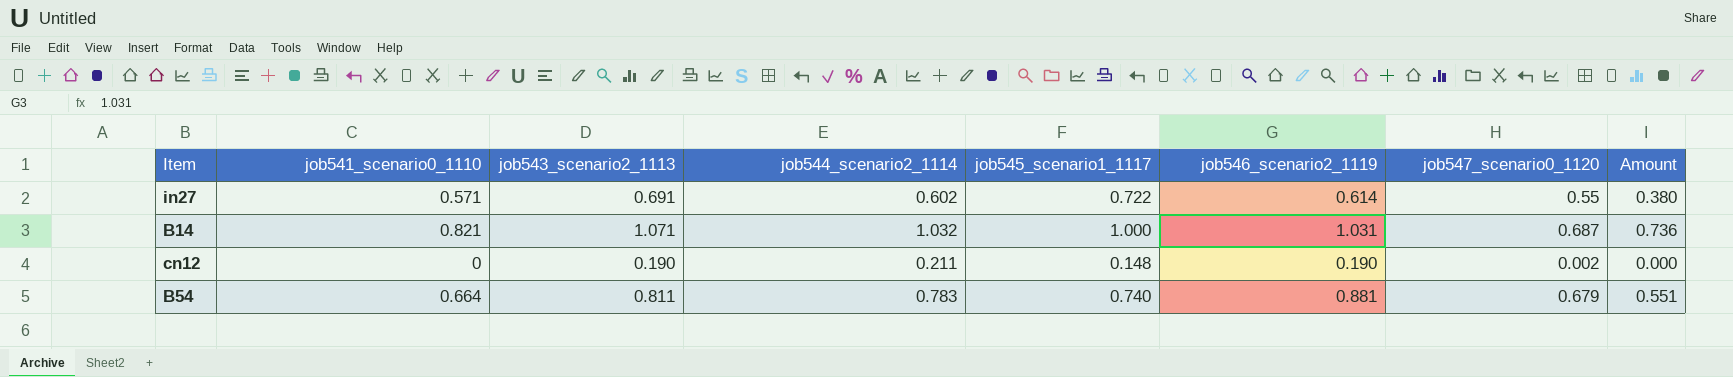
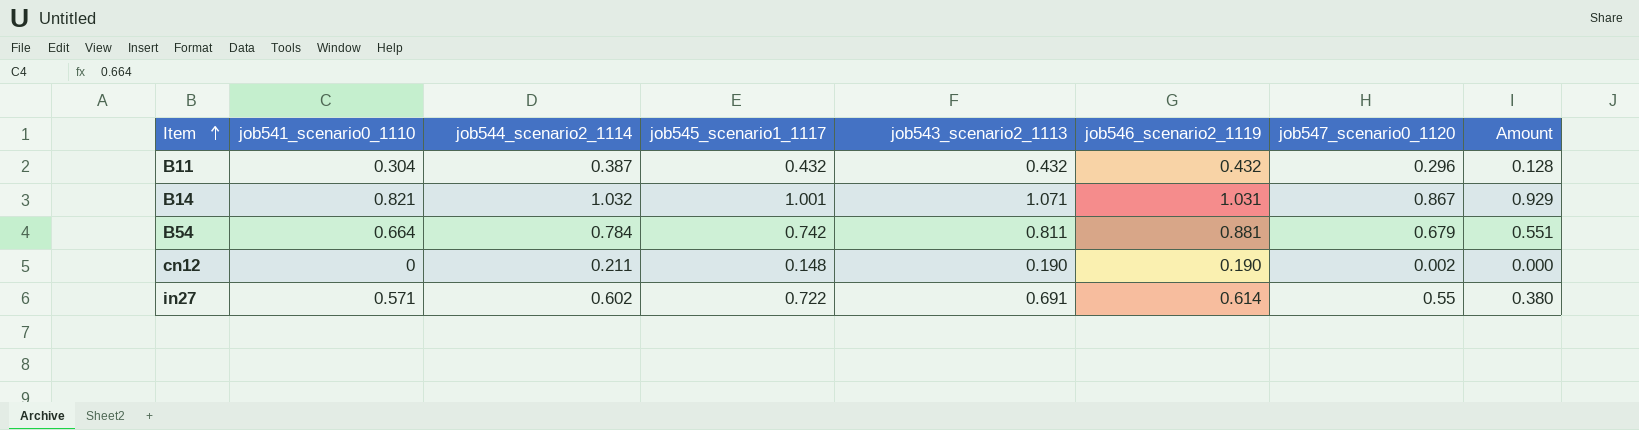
row order: none -> Item ascending
column job543_scenario2_1113 | position: 3 -> 5
row B11: none -> 0.304 | 0.387 | 0.432 | 0.432 | 0.432 | 0.296 | 0.128
B14 | job545_scenario1_1117: 1.000 -> 1.001
B14 | job547_scenario0_1120: 0.687 -> 0.867
B14 | Amount: 0.736 -> 0.929
B54 | job544_scenario2_1114: 0.783 -> 0.784
B54 | job545_scenario1_1117: 0.740 -> 0.742

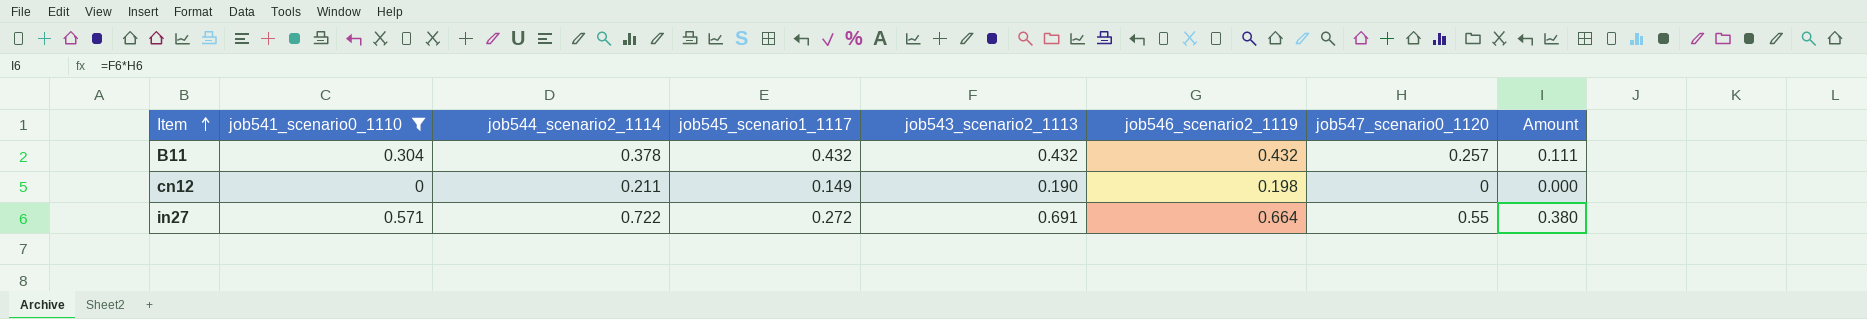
filter: none -> job541_scenario0_1110 <= 0.571
B11 | job544_scenario2_1114: 0.387 -> 0.378
B11 | job547_scenario0_1120: 0.296 -> 0.257
B11 | Amount: 0.128 -> 0.111
cn12 | job545_scenario1_1117: 0.148 -> 0.149
cn12 | job546_scenario2_1119: 0.190 -> 0.198
cn12 | job547_scenario0_1120: 0.002 -> 0
in27 | job544_scenario2_1114: 0.602 -> 0.722
in27 | job545_scenario1_1117: 0.722 -> 0.272
in27 | job546_scenario2_1119: 0.614 -> 0.664

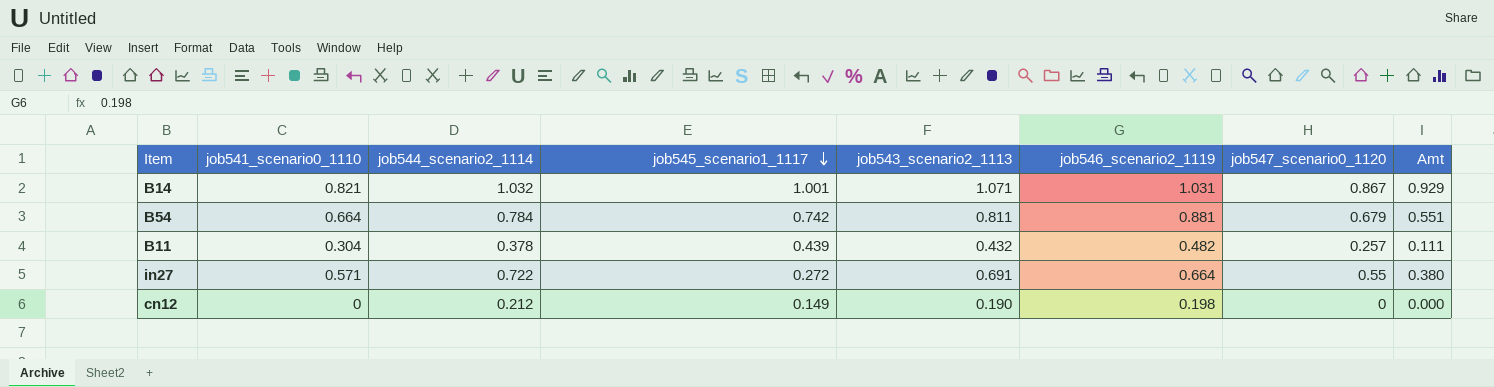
filter: job541_scenario0_1110 <= 0.571 -> none
row order: Item ascending -> job545_scenario1_1117 descending
column name: Amount -> Amt
B11 | job545_scenario1_1117: 0.432 -> 0.439
B11 | job546_scenario2_1119: 0.432 -> 0.482
cn12 | job544_scenario2_1114: 0.211 -> 0.212

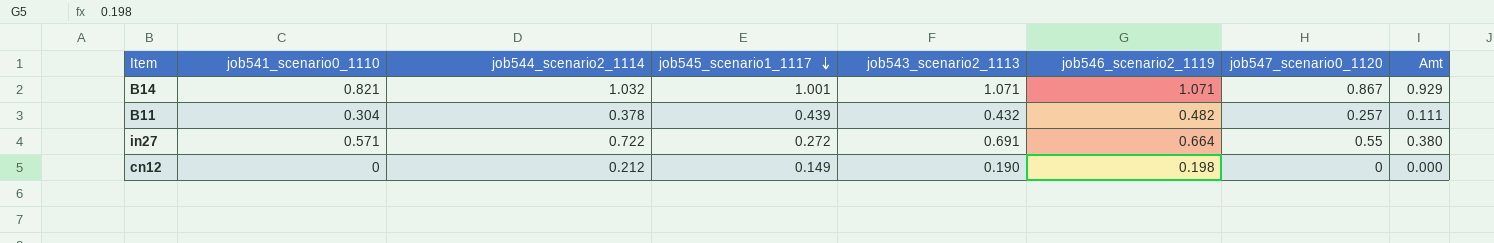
row B54: 0.664 | 0.784 | 0.742 | 0.811 | 0.881 | 0.679 | 0.551 -> none
B14 | job546_scenario2_1119: 1.031 -> 1.071

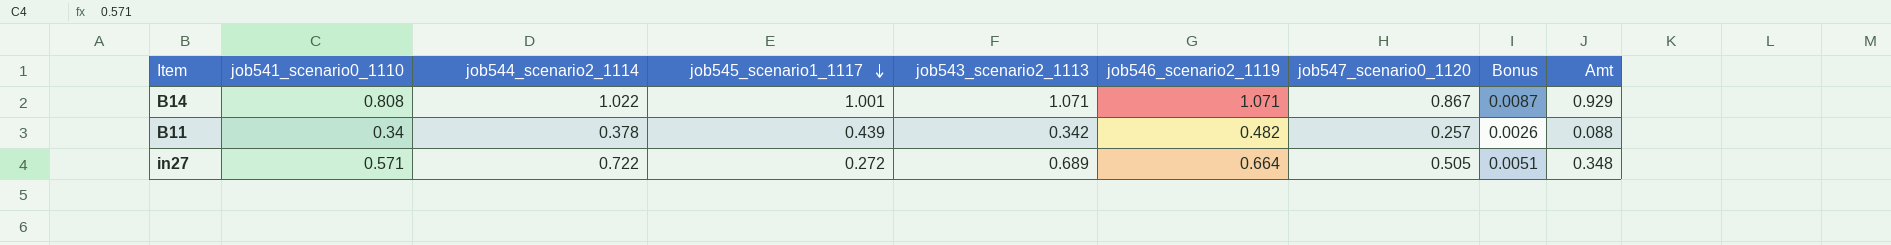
column Bonus | formula: none -> [job547_scenario0_1120] * 0.01
row cn12: 0 | 0.212 | 0.149 | 0.190 | 0.198 | 0 | 0.000 -> none
B14 | job541_scenario0_1110: 0.821 -> 0.808
B14 | job544_scenario2_1114: 1.032 -> 1.022
B11 | job541_scenario0_1110: 0.304 -> 0.34
B11 | job543_scenario2_1113: 0.432 -> 0.342
B11 | Amt: 0.111 -> 0.088
in27 | job543_scenario2_1113: 0.691 -> 0.689
in27 | job547_scenario0_1120: 0.55 -> 0.505
in27 | Amt: 0.380 -> 0.348

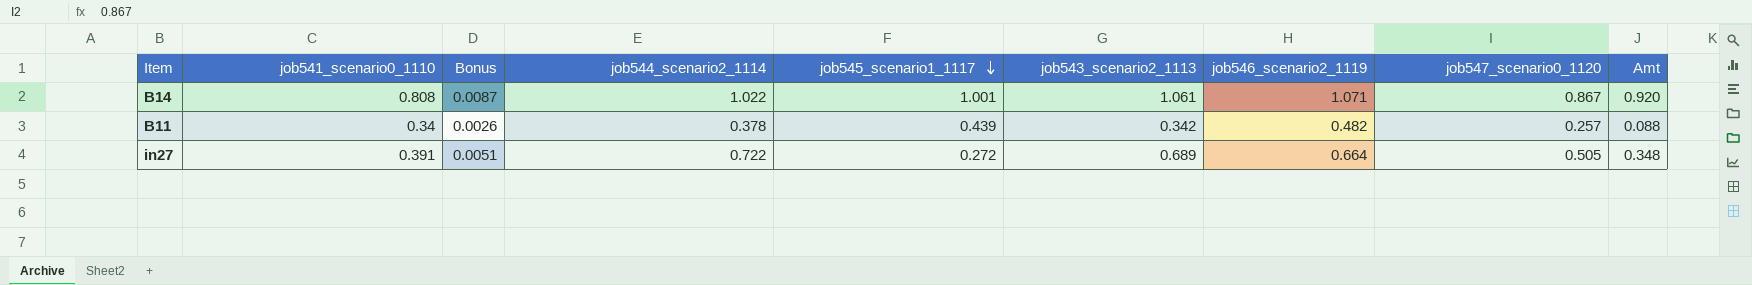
column Bonus | position: 8 -> 3
B14 | job543_scenario2_1113: 1.071 -> 1.061
B14 | Amt: 0.929 -> 0.920
in27 | job541_scenario0_1110: 0.571 -> 0.391

